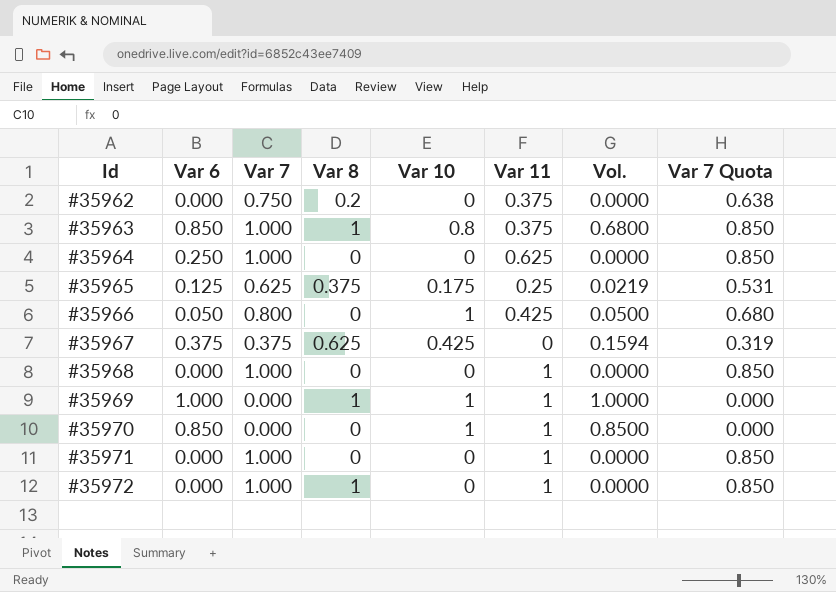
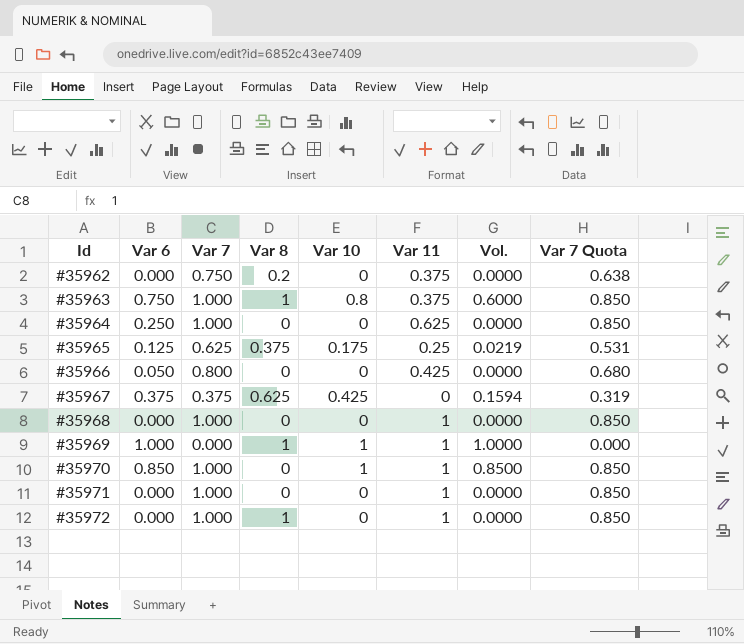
#35963 | Var 6: 0.850 -> 0.750
#35963 | Vol.: 0.6800 -> 0.6000
#35966 | Var 10: 1 -> 0
#35966 | Vol.: 0.0500 -> 0.0000
#35970 | Var 7: 0.000 -> 1.000
#35970 | Var 7 Quota: 0.000 -> 0.850

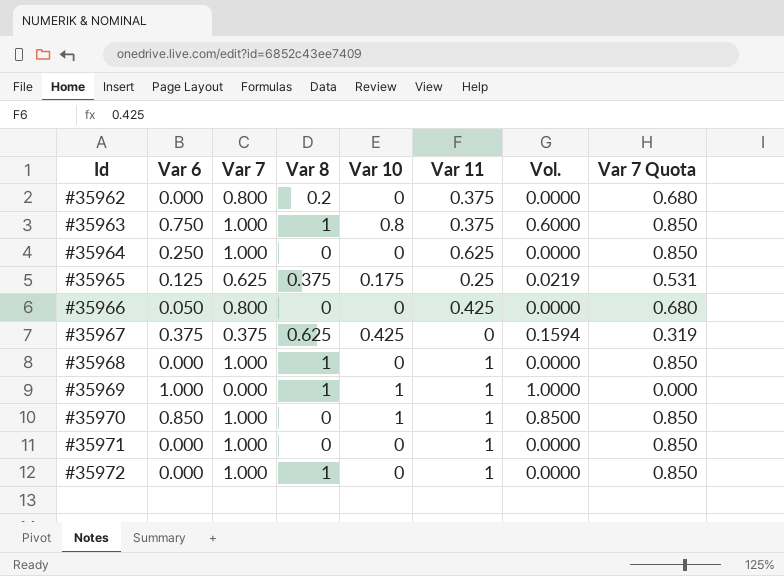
#35962 | Var 7: 0.750 -> 0.800
#35962 | Var 7 Quota: 0.638 -> 0.680
#35968 | Var 8: 0 -> 1

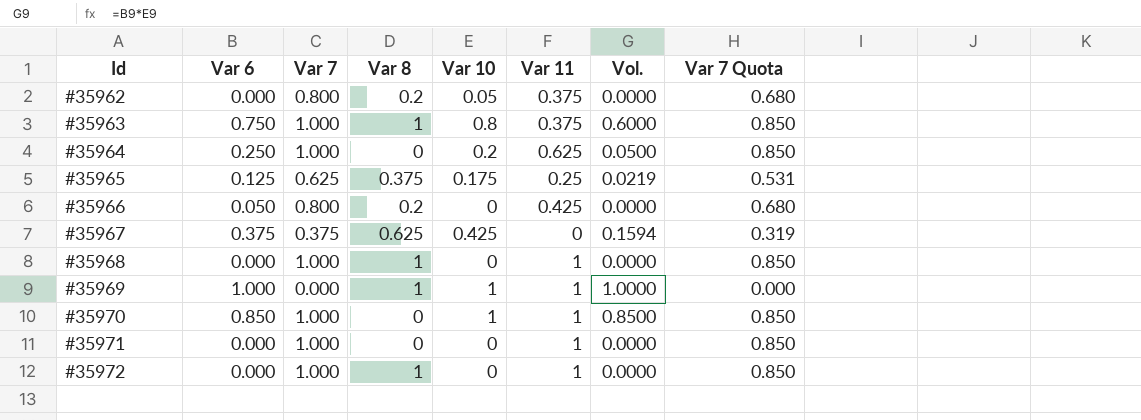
#35962 | Var 10: 0 -> 0.05
#35964 | Var 10: 0 -> 0.2
#35964 | Vol.: 0.0000 -> 0.0500
#35966 | Var 8: 0 -> 0.2

